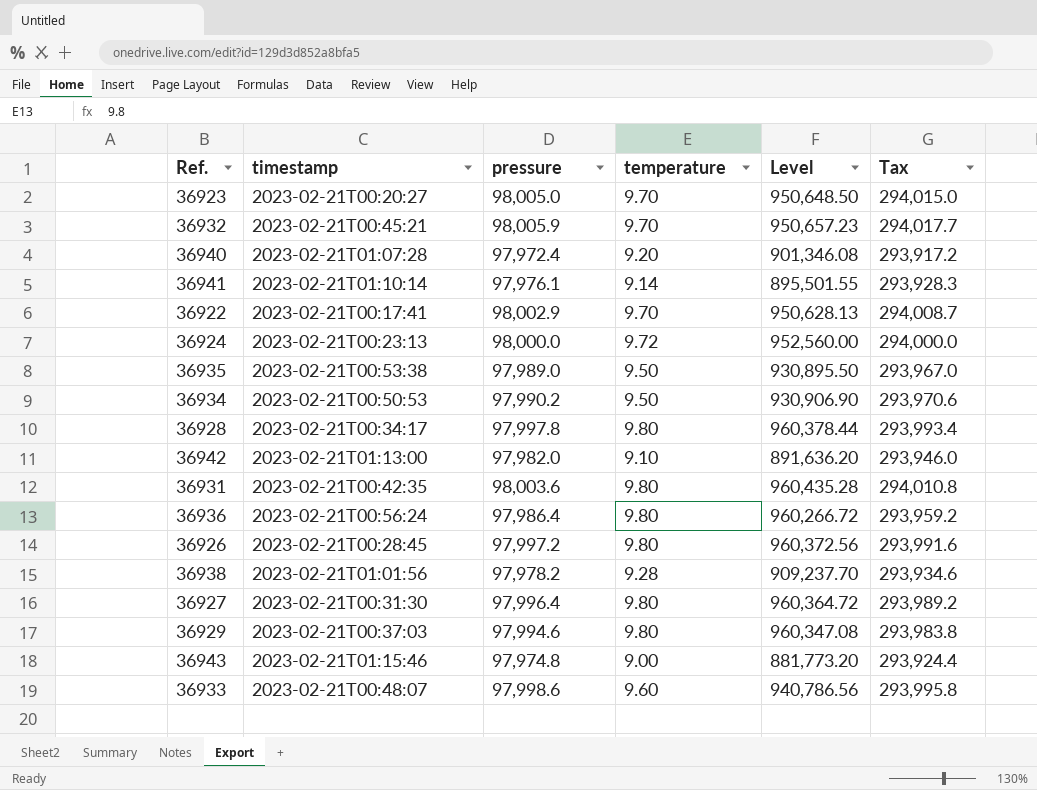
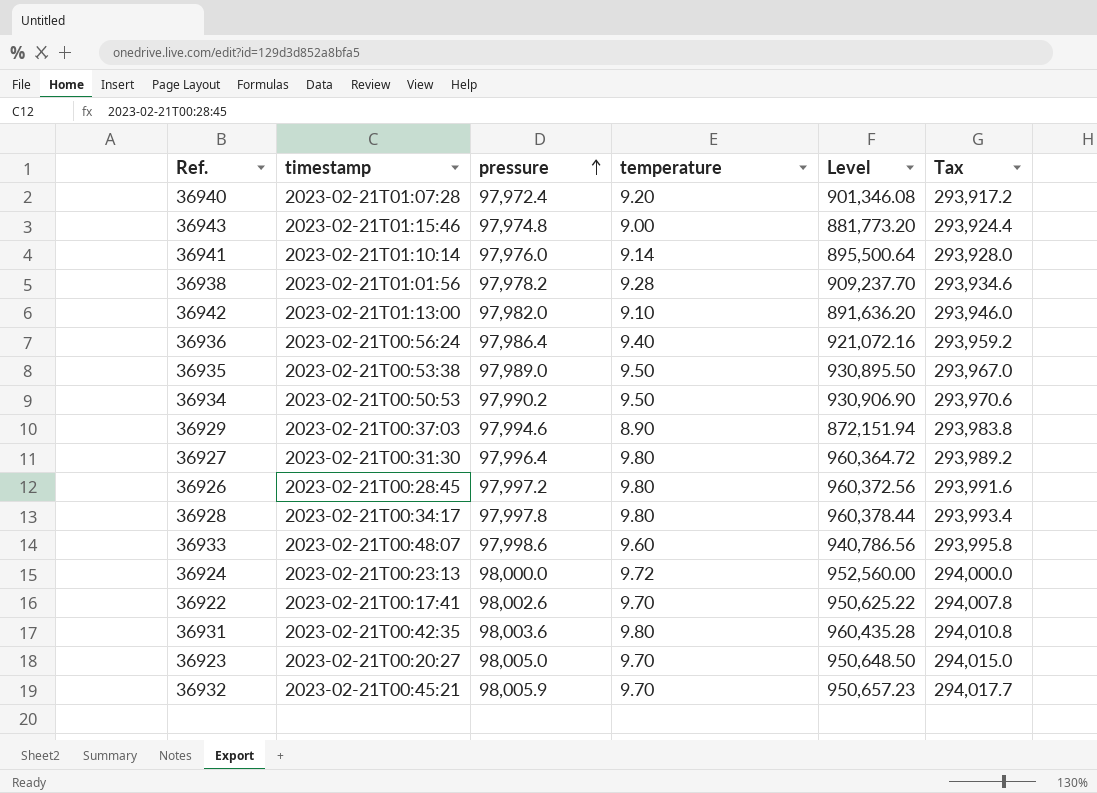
row order: none -> pressure ascending
36941 | pressure: 97,976.1 -> 97,976.0
36941 | Level: 895,501.55 -> 895,500.64
36941 | Tax: 293,928.3 -> 293,928.0
36936 | temperature: 9.80 -> 9.40
36936 | Level: 960,266.72 -> 921,072.16
36929 | temperature: 9.80 -> 8.90
36929 | Level: 960,347.08 -> 872,151.94
36922 | pressure: 98,002.9 -> 98,002.6
36922 | Level: 950,628.13 -> 950,625.22
36922 | Tax: 294,008.7 -> 294,007.8

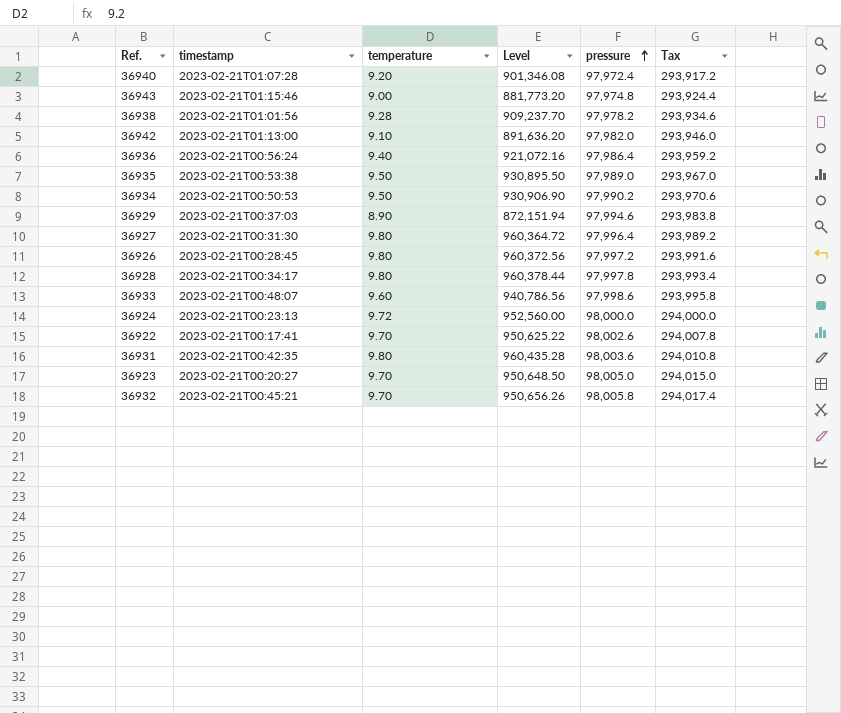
column pressure | position: 3 -> 5
row 36941: 2023-02-21T01:10:14 | 97,976.0 | 9.14 | 895,500.64 | 293,928.0 -> none
36932 | Level: 950,657.23 -> 950,656.26
36932 | pressure: 98,005.9 -> 98,005.8
36932 | Tax: 294,017.7 -> 294,017.4

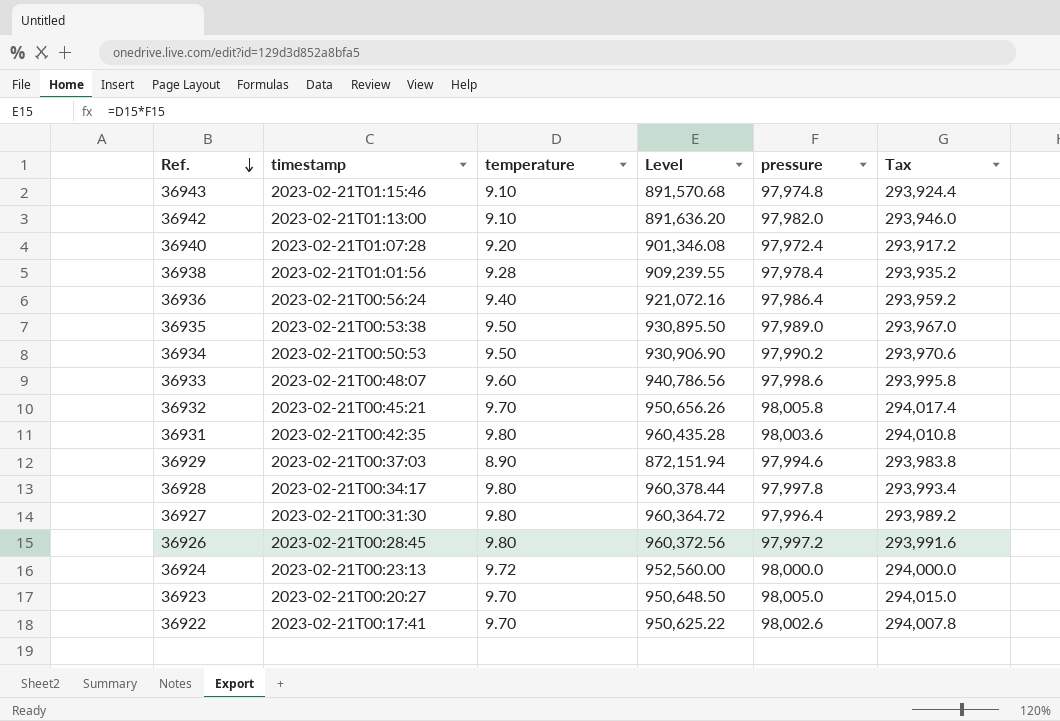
row order: pressure ascending -> Ref. descending
36943 | temperature: 9.00 -> 9.10
36943 | Level: 881,773.20 -> 891,570.68
36938 | Level: 909,237.70 -> 909,239.55
36938 | pressure: 97,978.2 -> 97,978.4
36938 | Tax: 293,934.6 -> 293,935.2

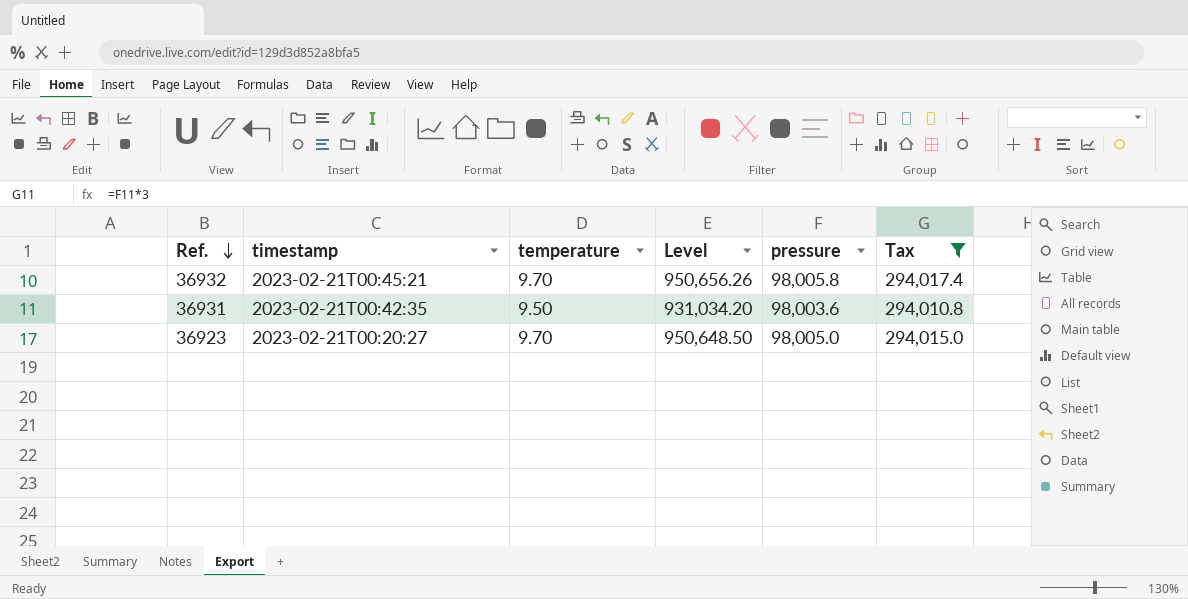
filter: none -> Tax >= 294,010.8
36931 | temperature: 9.80 -> 9.50
36931 | Level: 960,435.28 -> 931,034.20

